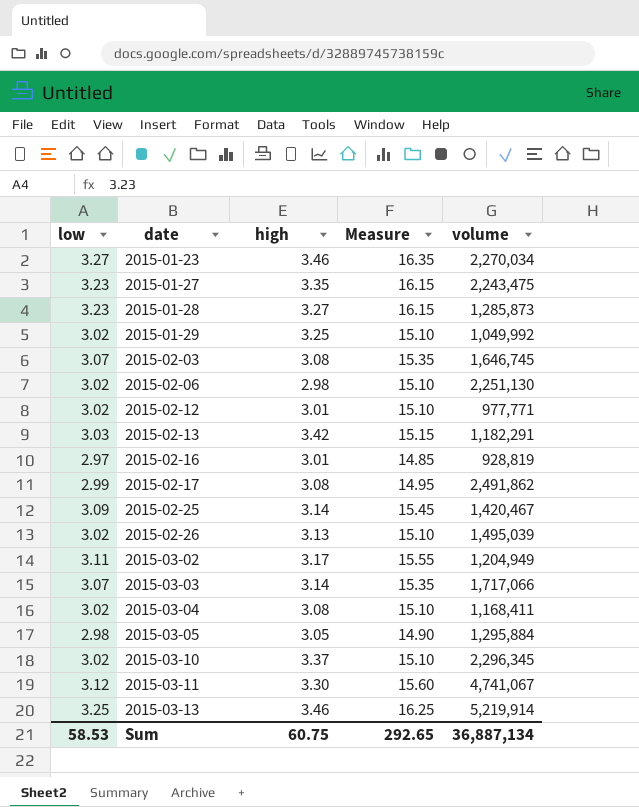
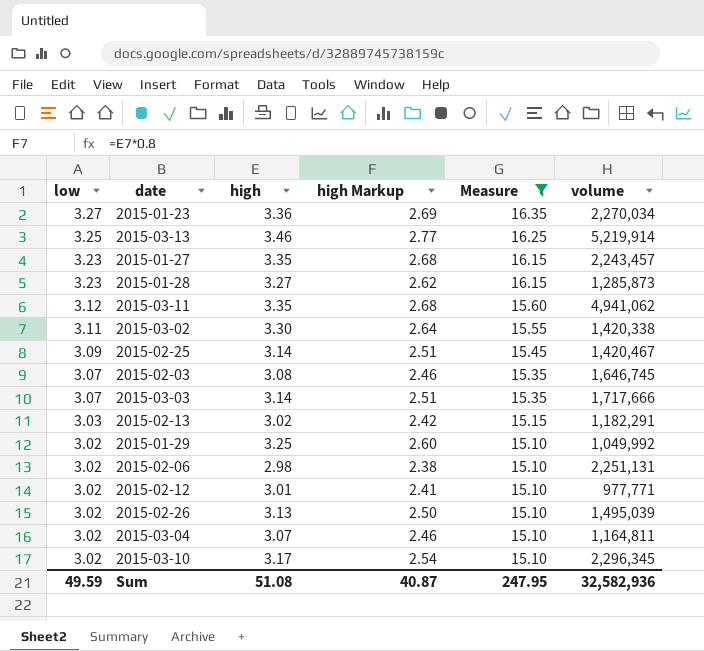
filter: none -> Measure >= 15.10
row order: date ascending -> low descending
column high Markup | formula: none -> [high] * 0.8
2015-01-23 | high: 3.46 -> 3.36
2015-01-27 | volume: 2,243,475 -> 2,243,457
2015-03-11 | high: 3.30 -> 3.35
2015-03-11 | volume: 4,741,067 -> 4,941,062
2015-03-02 | high: 3.17 -> 3.30
2015-03-02 | volume: 1,204,949 -> 1,420,338
2015-03-03 | volume: 1,717,066 -> 1,717,666
2015-02-13 | high: 3.42 -> 3.02
2015-02-06 | volume: 2,251,130 -> 2,251,131
2015-03-04 | high: 3.08 -> 3.07
2015-03-04 | volume: 1,168,411 -> 1,164,811
2015-03-10 | high: 3.37 -> 3.17
Sum | low: 58.53 -> 49.59
Sum | high: 60.75 -> 51.08
Sum | Measure: 292.65 -> 247.95
Sum | volume: 36,887,134 -> 32,582,936

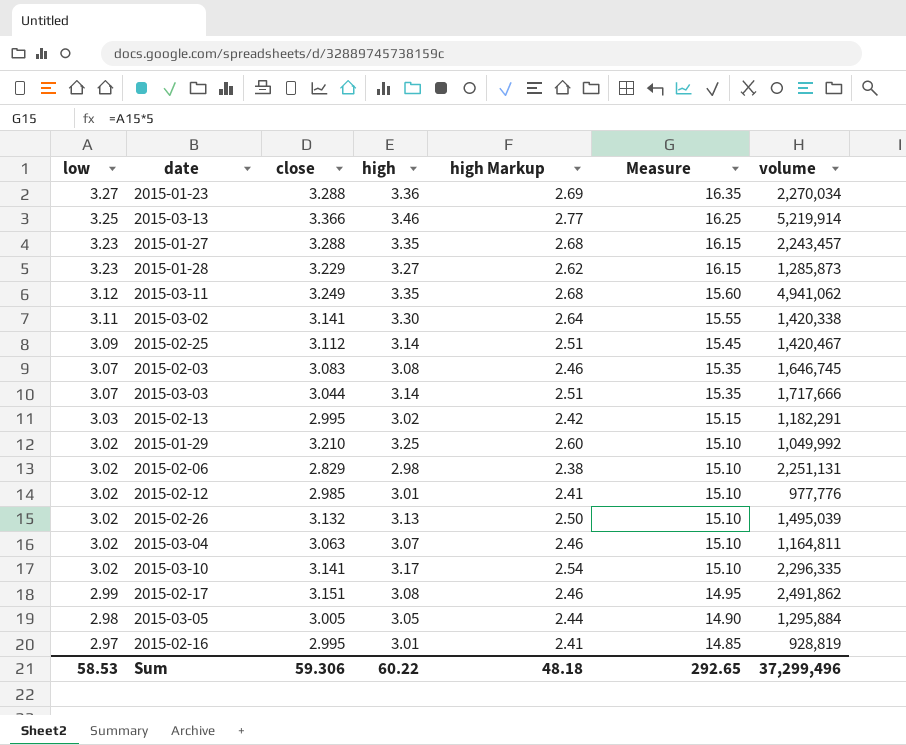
filter: Measure >= 15.10 -> none
column close | position: none -> 3
2015-02-12 | volume: 977,771 -> 977,776
2015-03-10 | volume: 2,296,345 -> 2,296,335
Sum | low: 49.59 -> 58.53
Sum | high: 51.08 -> 60.22
Sum | high Markup: 40.87 -> 48.18
Sum | Measure: 247.95 -> 292.65
Sum | volume: 32,582,936 -> 37,299,496

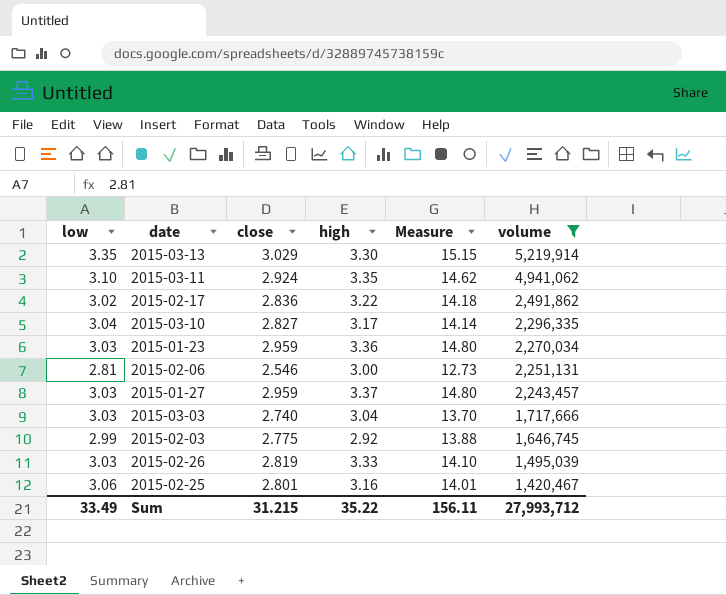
filter: none -> volume >= 1,420,467
row order: low descending -> volume descending
column high Markup | formula: [high] * 0.8 -> none
column Measure | formula: [low] * 5 -> [close] * 5
2015-03-13 | low: 3.25 -> 3.35
2015-03-13 | close: 3.366 -> 3.029
2015-03-13 | high: 3.46 -> 3.30
2015-03-11 | low: 3.12 -> 3.10
2015-03-11 | close: 3.249 -> 2.924
2015-02-17 | low: 2.99 -> 3.02
2015-02-17 | close: 3.151 -> 2.836
2015-02-17 | high: 3.08 -> 3.22
2015-03-10 | low: 3.02 -> 3.04
2015-03-10 | close: 3.141 -> 2.827
2015-01-23 | low: 3.27 -> 3.03
2015-01-23 | close: 3.288 -> 2.959
2015-02-06 | low: 3.02 -> 2.81
2015-02-06 | close: 2.829 -> 2.546
2015-02-06 | high: 2.98 -> 3.00
2015-01-27 | low: 3.23 -> 3.03
2015-01-27 | close: 3.288 -> 2.959
2015-01-27 | high: 3.35 -> 3.37
2015-03-03 | low: 3.07 -> 3.03
2015-03-03 | close: 3.044 -> 2.740
2015-03-03 | high: 3.14 -> 3.04
2015-02-03 | low: 3.07 -> 2.99
2015-02-03 | close: 3.083 -> 2.775
2015-02-03 | high: 3.08 -> 2.92
2015-02-26 | low: 3.02 -> 3.03
2015-02-26 | close: 3.132 -> 2.819
2015-02-26 | high: 3.13 -> 3.33
2015-02-25 | low: 3.09 -> 3.06
2015-02-25 | close: 3.112 -> 2.801
2015-02-25 | high: 3.14 -> 3.16
Sum | low: 58.53 -> 33.49
Sum | close: 59.306 -> 31.215
Sum | high: 60.22 -> 35.22
Sum | Measure: 292.65 -> 156.11
Sum | volume: 37,299,496 -> 27,993,712

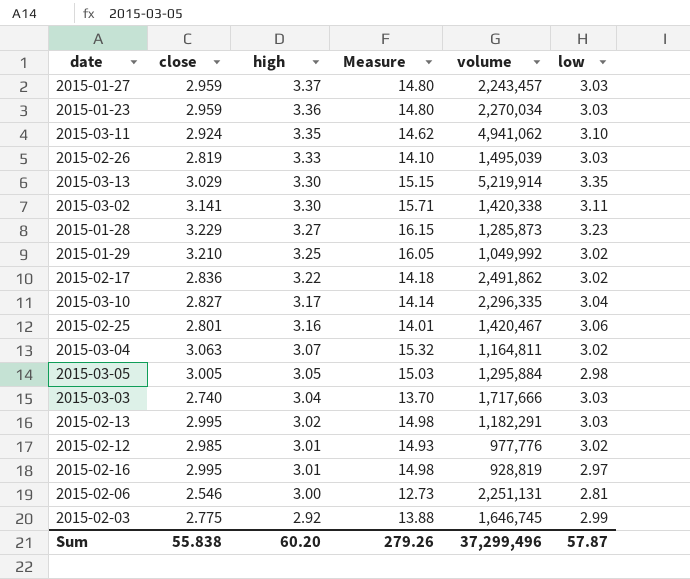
filter: volume >= 1,420,467 -> none
row order: volume descending -> high descending
column low | position: 1 -> 6
Sum | close: 31.215 -> 55.838
Sum | high: 35.22 -> 60.20
Sum | Measure: 156.11 -> 279.26
Sum | volume: 27,993,712 -> 37,299,496
Sum | low: 33.49 -> 57.87

